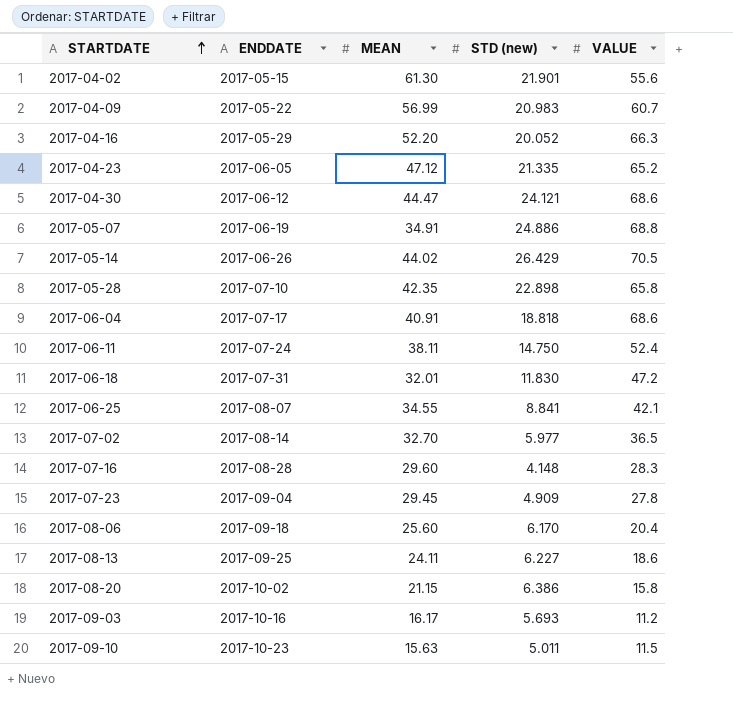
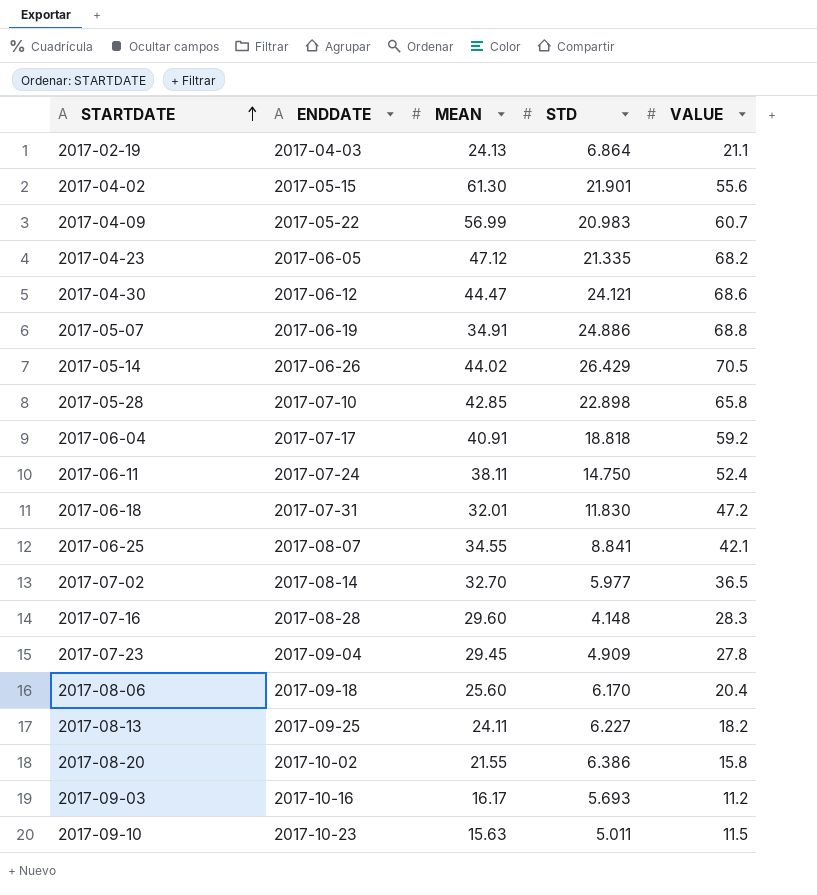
column name: STD (new) -> STD
row 2017-04-16: 2017-05-29 | 52.20 | 20.052 | 66.3 -> none
row 2017-02-19: none -> 2017-04-03 | 24.13 | 6.864 | 21.1
2017-04-23 | VALUE: 65.2 -> 68.2
2017-05-28 | MEAN: 42.35 -> 42.85
2017-06-04 | VALUE: 68.6 -> 59.2
2017-08-13 | VALUE: 18.6 -> 18.2
2017-08-20 | MEAN: 21.15 -> 21.55

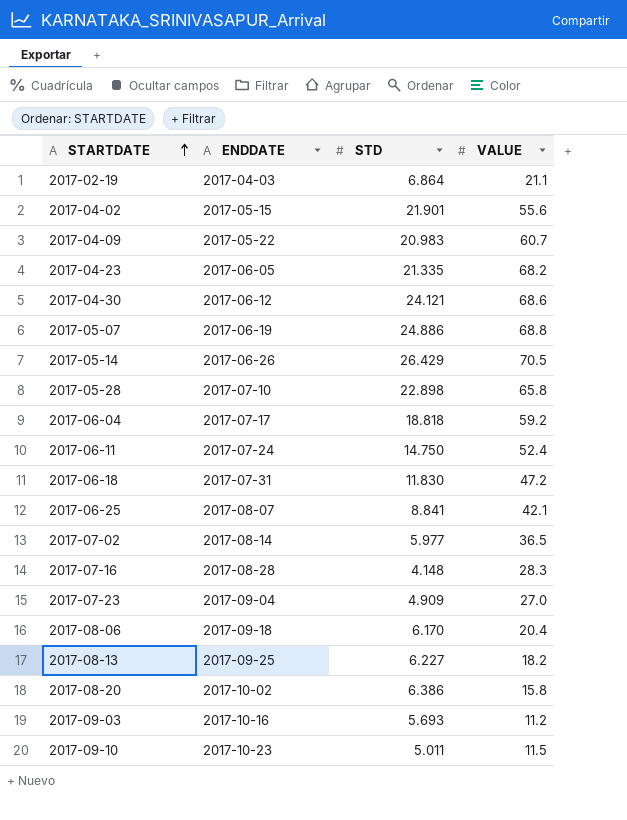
column MEAN | position: 3 -> none
2017-07-23 | VALUE: 27.8 -> 27.0

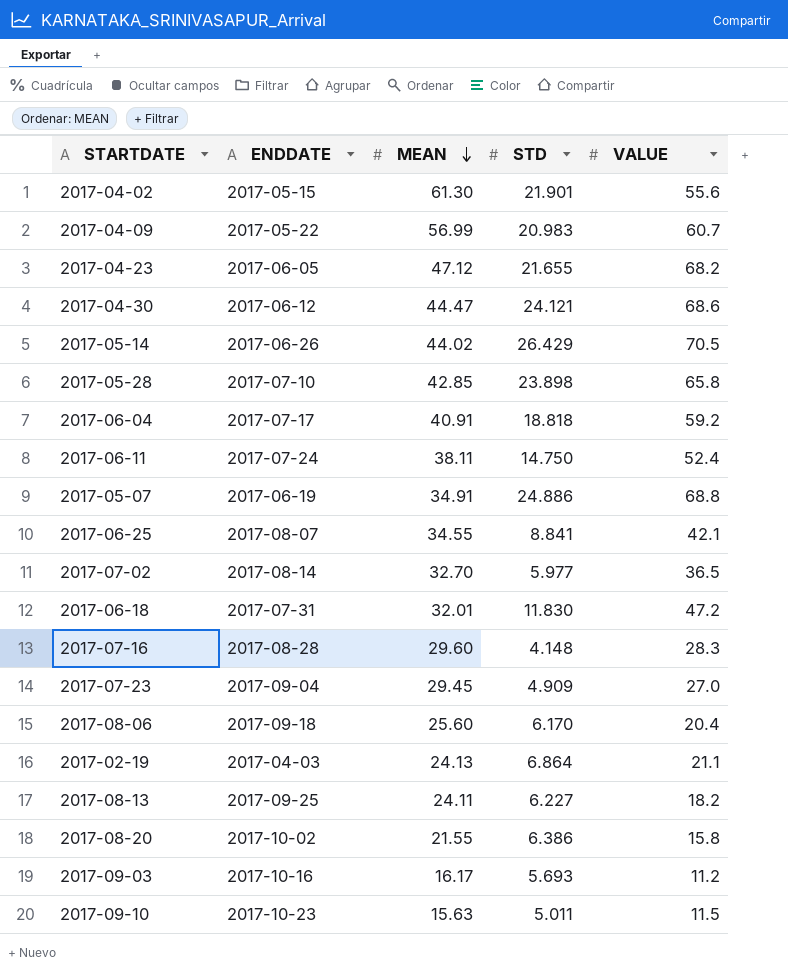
row order: STARTDATE ascending -> MEAN descending
column MEAN | position: none -> 3
2017-04-23 | STD: 21.335 -> 21.655
2017-05-28 | STD: 22.898 -> 23.898

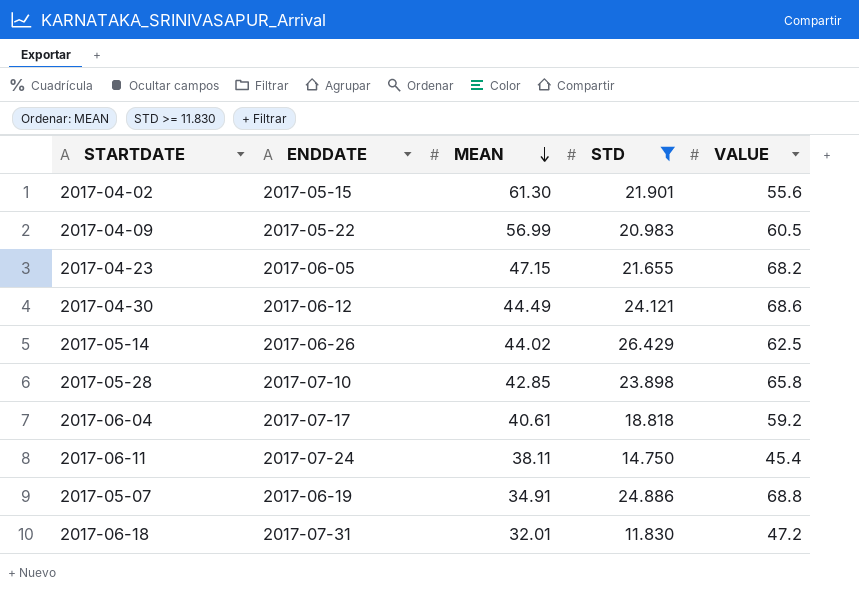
filter: none -> STD >= 11.830
2017-04-09 | VALUE: 60.7 -> 60.5
2017-04-23 | MEAN: 47.12 -> 47.15
2017-04-30 | MEAN: 44.47 -> 44.49
2017-05-14 | VALUE: 70.5 -> 62.5
2017-06-04 | MEAN: 40.91 -> 40.61
2017-06-11 | VALUE: 52.4 -> 45.4

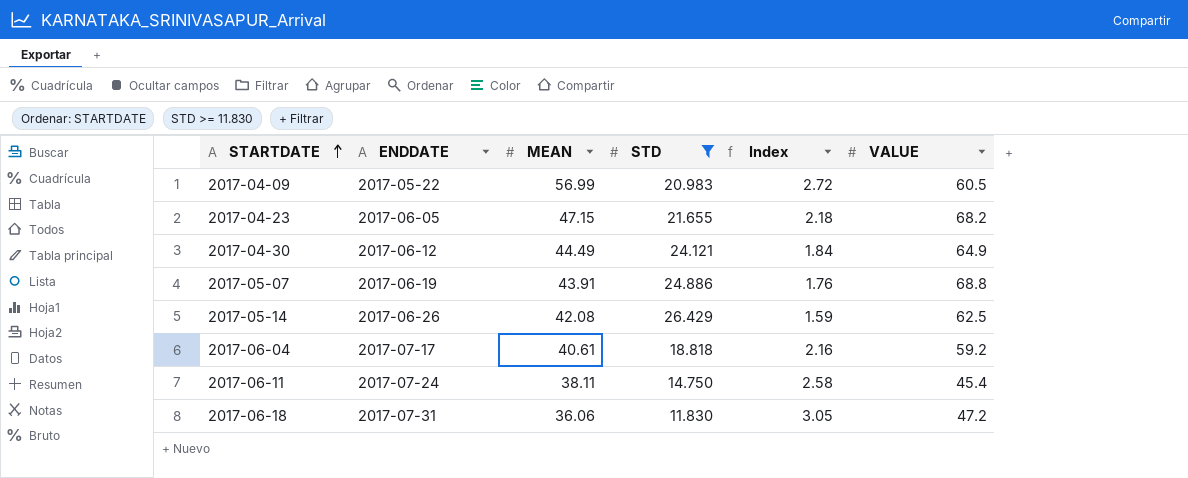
row order: MEAN descending -> STARTDATE ascending
column Index | formula: none -> [MEAN] / [STD]
row 2017-04-02: 2017-05-15 | 61.30 | 21.901 | 55.6 -> none
row 2017-05-28: 2017-07-10 | 42.85 | 23.898 | 65.8 -> none
2017-04-30 | VALUE: 68.6 -> 64.9
2017-05-07 | MEAN: 34.91 -> 43.91
2017-05-14 | MEAN: 44.02 -> 42.08
2017-06-18 | MEAN: 32.01 -> 36.06

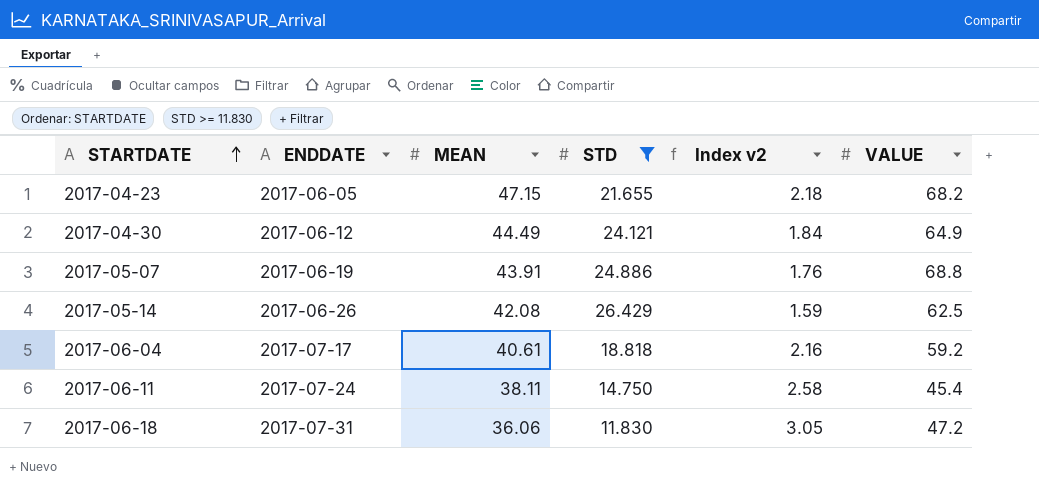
column name: Index -> Index v2
row 2017-04-09: 2017-05-22 | 56.99 | 20.983 | 2.72 | 60.5 -> none

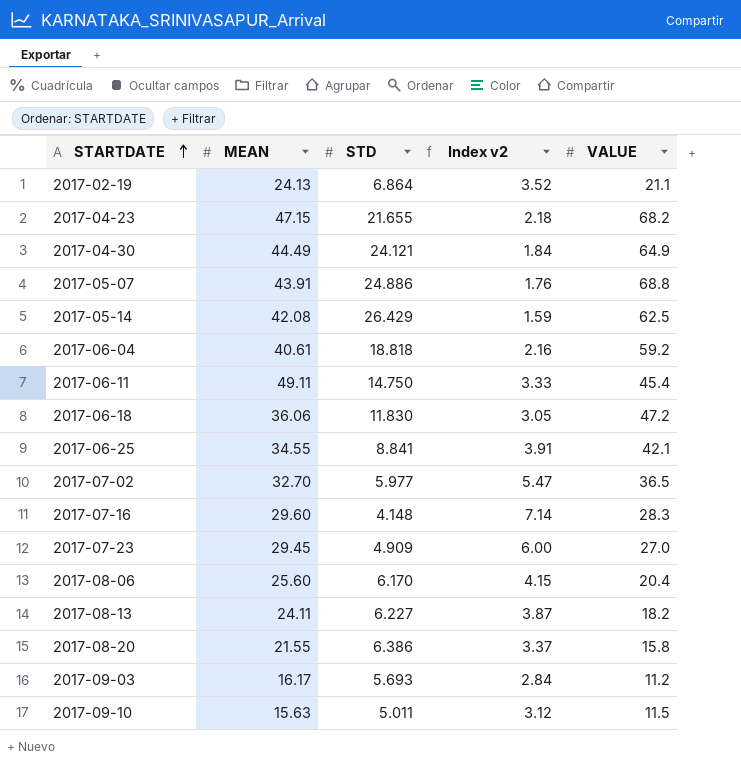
filter: STD >= 11.830 -> none
column ENDDATE | position: 2 -> none
2017-06-11 | MEAN: 38.11 -> 49.11
2017-06-11 | Index v2: 2.58 -> 3.33

